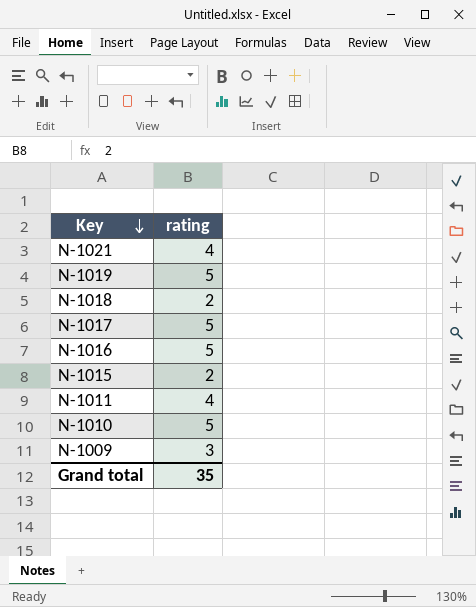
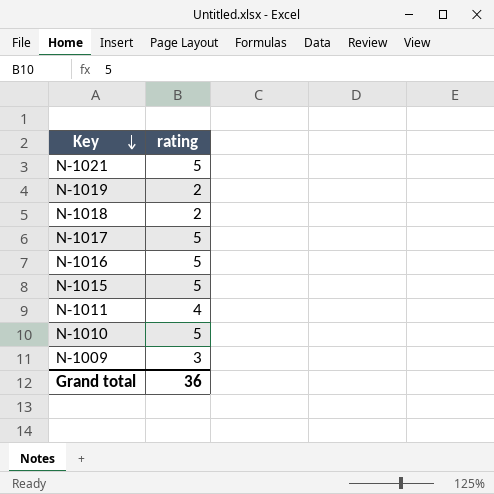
N-1021 | rating: 4 -> 5
N-1019 | rating: 5 -> 2
N-1015 | rating: 2 -> 5
Grand total | rating: 35 -> 36

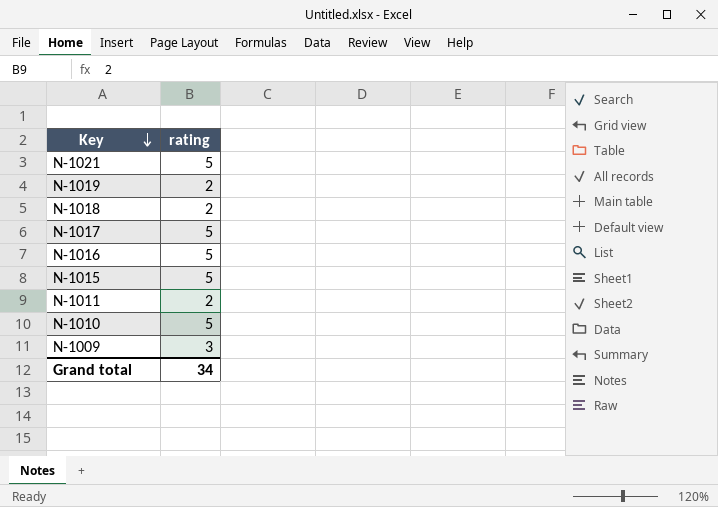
N-1011 | rating: 4 -> 2
Grand total | rating: 36 -> 34

